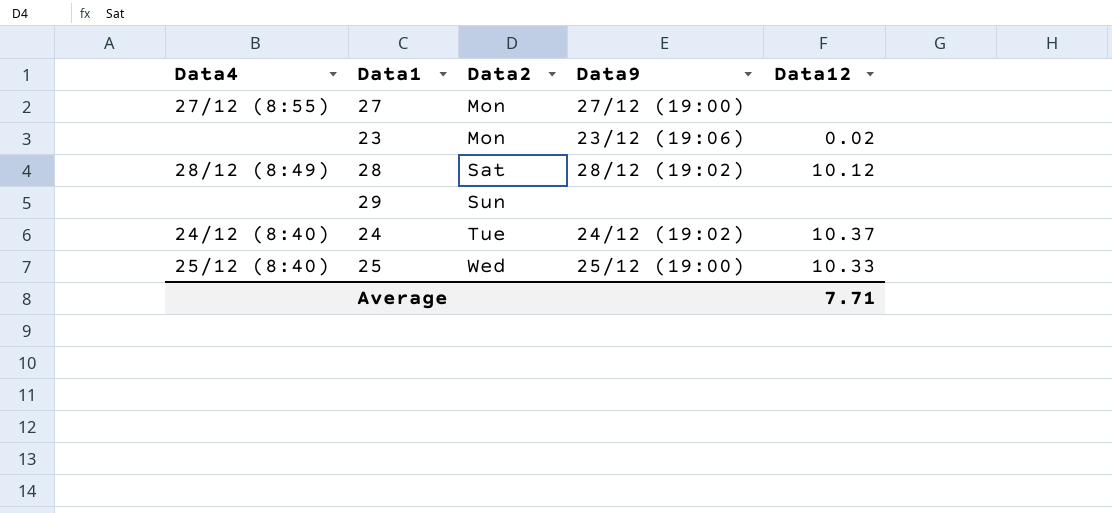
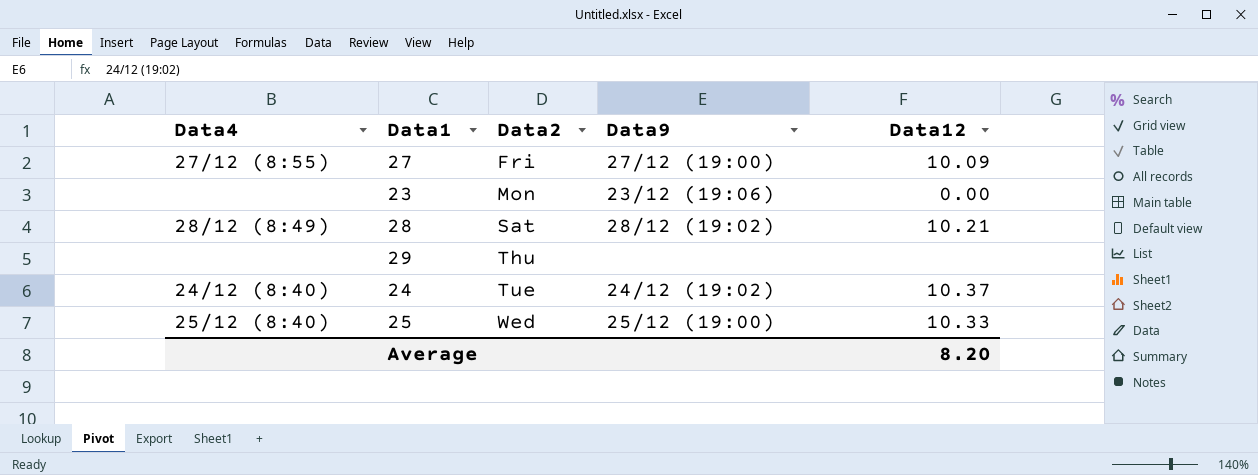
27 | Data2: Mon -> Fri
27 | Data12: none -> 10.09
23 | Data12: 0.02 -> 0.00
28 | Data12: 10.12 -> 10.21
29 | Data2: Sun -> Thu
Average | Data12: 7.71 -> 8.20

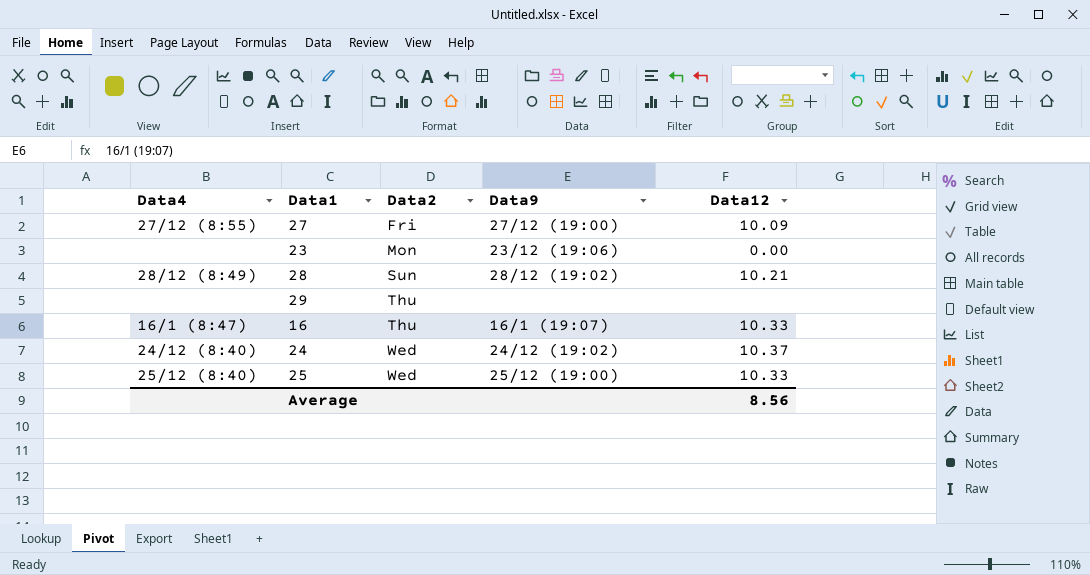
28 | Data2: Sat -> Sun
row 16: none -> 16/1 (8:47) | Thu | 16/1 (19:07) | 10.33
24 | Data2: Tue -> Wed
Average | Data12: 8.20 -> 8.56

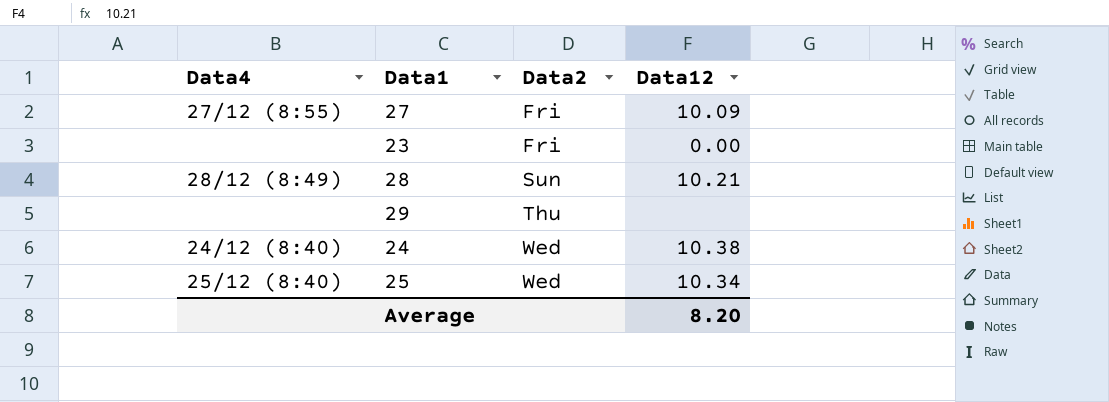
column Data9 | position: 4 -> none
row 16: 16/1 (8:47) | Thu | 16/1 (19:07) | 10.33 -> none
23 | Data2: Mon -> Fri
24 | Data12: 10.37 -> 10.38
25 | Data12: 10.33 -> 10.34
Average | Data12: 8.56 -> 8.20

